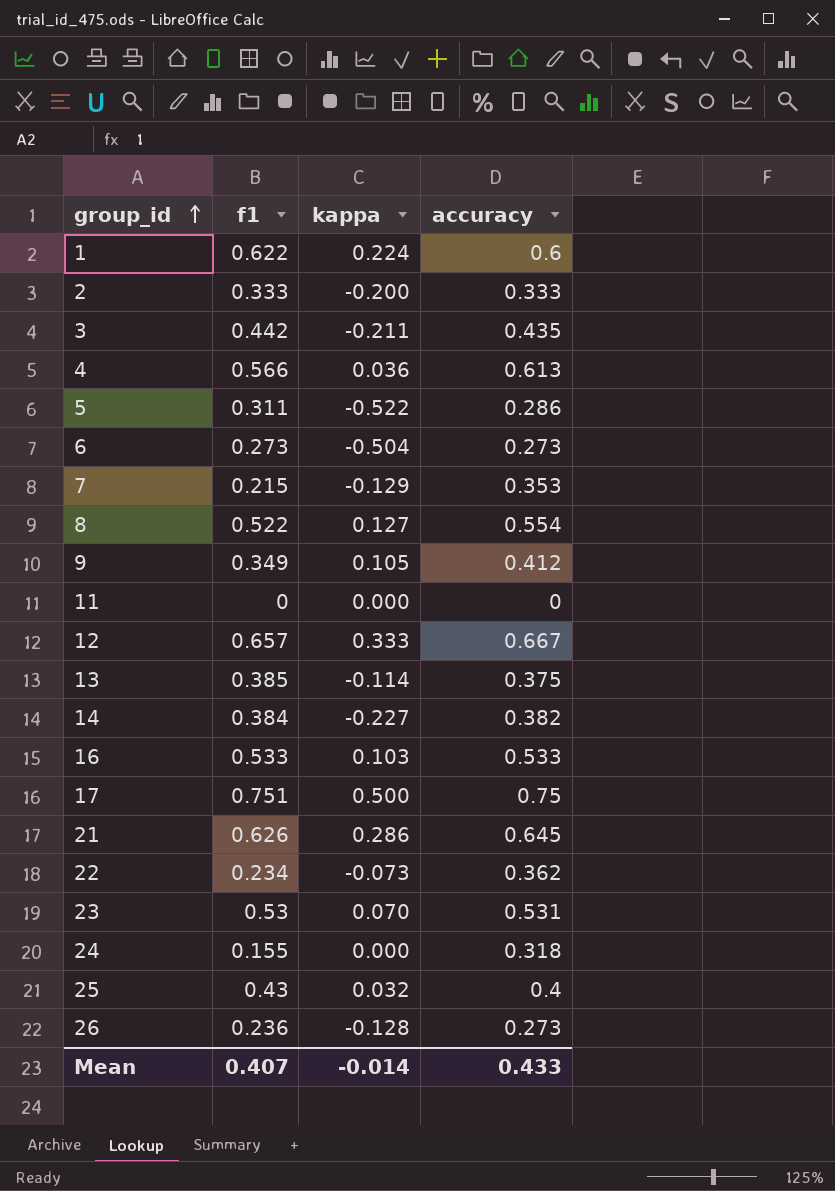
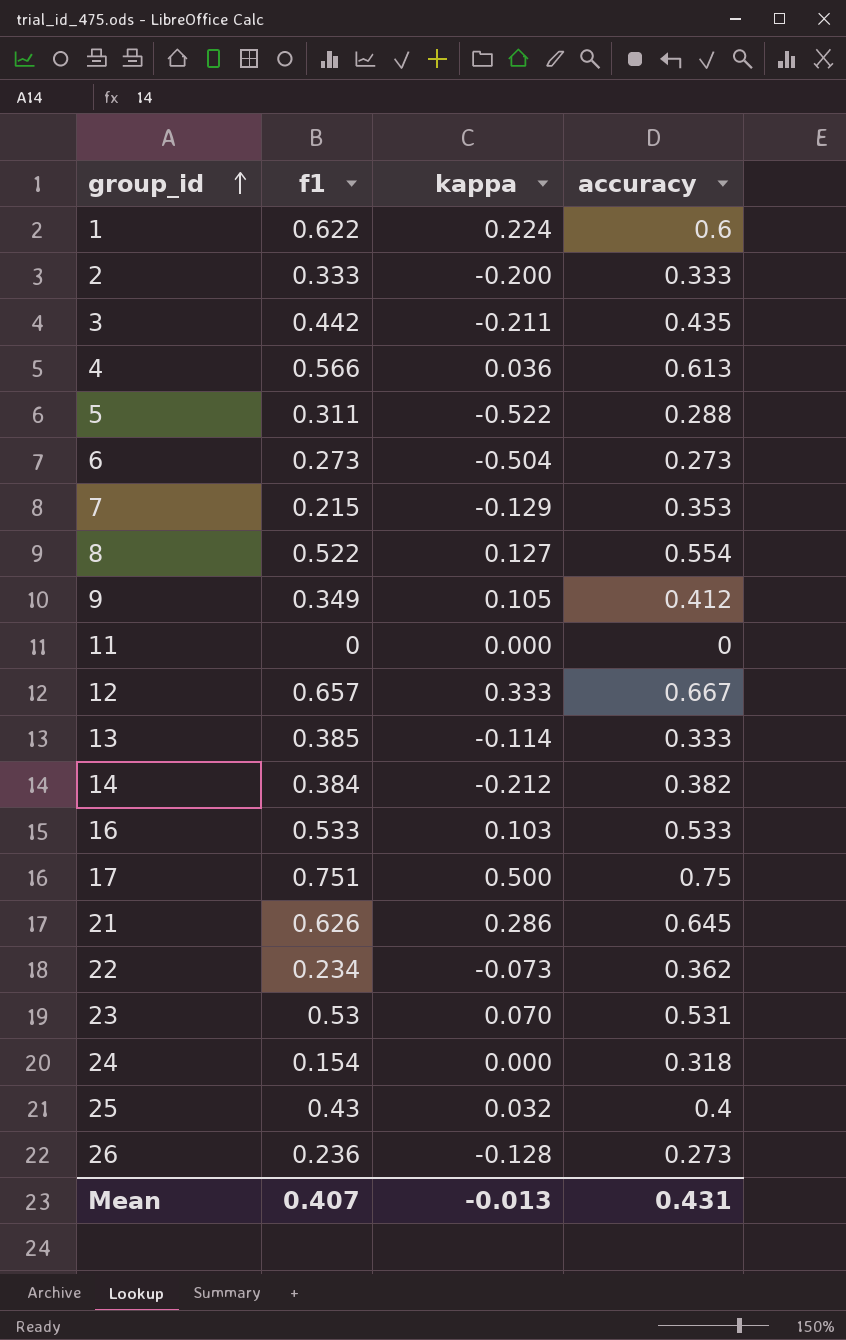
5 | accuracy: 0.286 -> 0.288
13 | accuracy: 0.375 -> 0.333
14 | kappa: -0.227 -> -0.212
24 | f1: 0.155 -> 0.154
Mean | kappa: -0.014 -> -0.013
Mean | accuracy: 0.433 -> 0.431

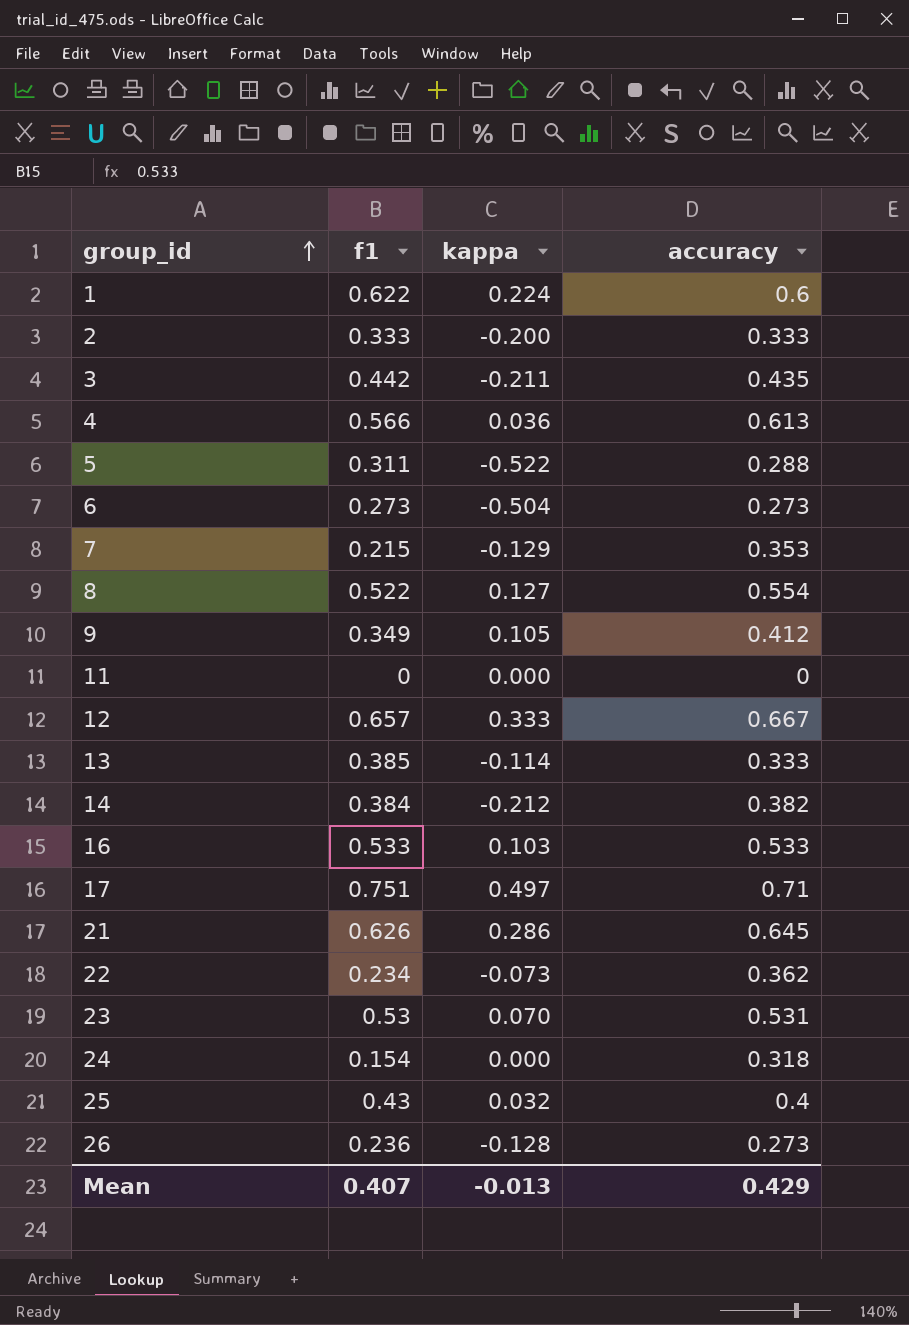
17 | kappa: 0.500 -> 0.497
17 | accuracy: 0.75 -> 0.71
Mean | accuracy: 0.431 -> 0.429

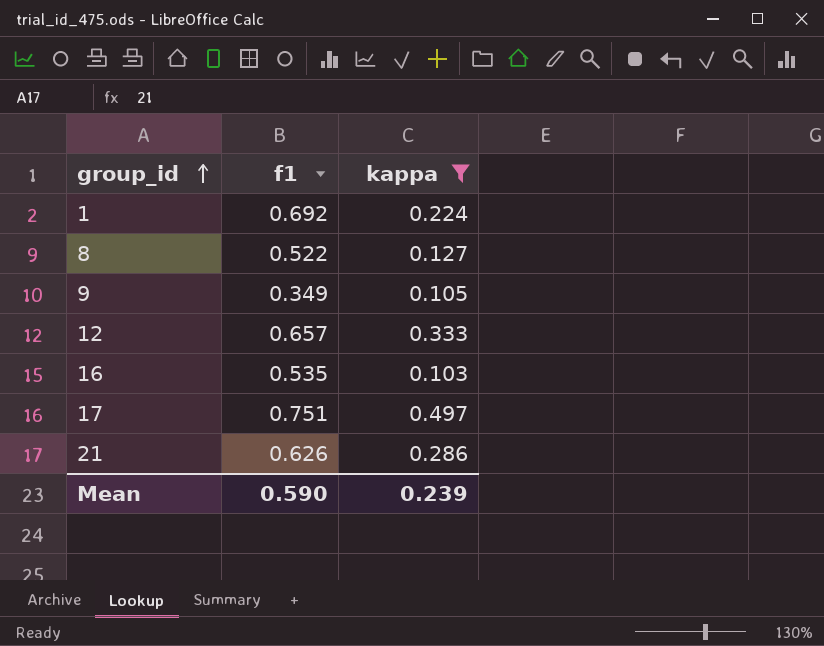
filter: none -> kappa >= 0.103
column accuracy | position: 4 -> none
1 | f1: 0.622 -> 0.692
16 | f1: 0.533 -> 0.535
Mean | f1: 0.407 -> 0.590
Mean | kappa: -0.013 -> 0.239

